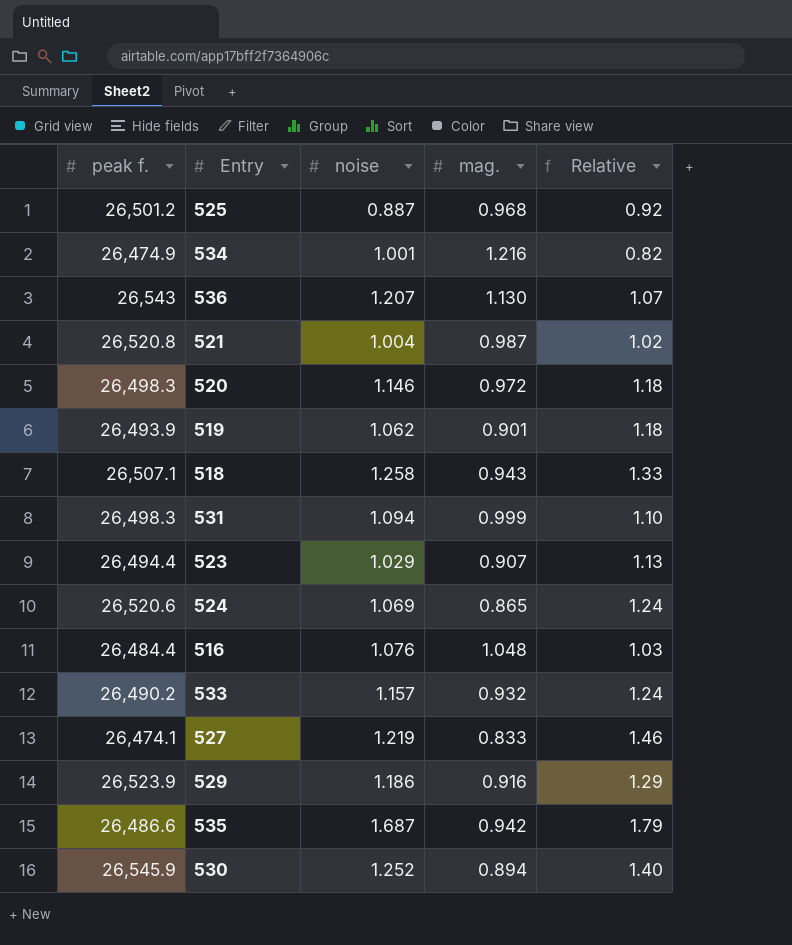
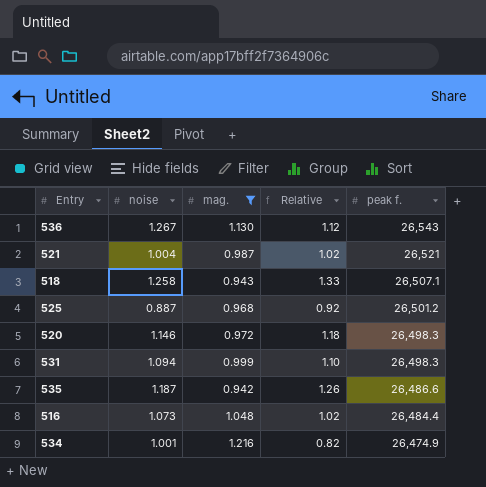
filter: none -> mag. >= 0.942
row order: none -> peak f. descending
column peak f. | position: 1 -> 5
536 | noise: 1.207 -> 1.267
536 | Relative: 1.07 -> 1.12
521 | peak f.: 26,520.8 -> 26,521
535 | noise: 1.687 -> 1.187
535 | Relative: 1.79 -> 1.26
516 | noise: 1.076 -> 1.073
516 | Relative: 1.03 -> 1.02

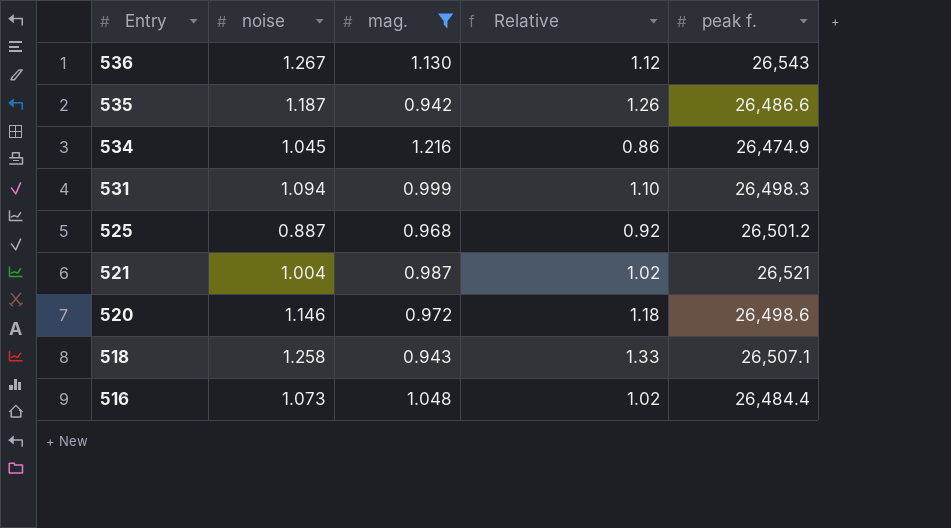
row order: peak f. descending -> Entry descending
534 | noise: 1.001 -> 1.045
534 | Relative: 0.82 -> 0.86
520 | peak f.: 26,498.3 -> 26,498.6

